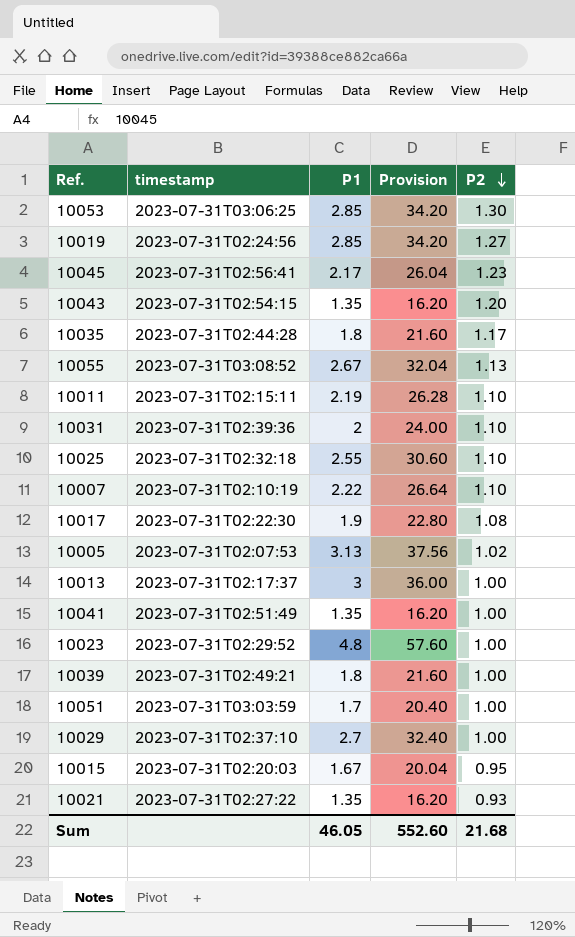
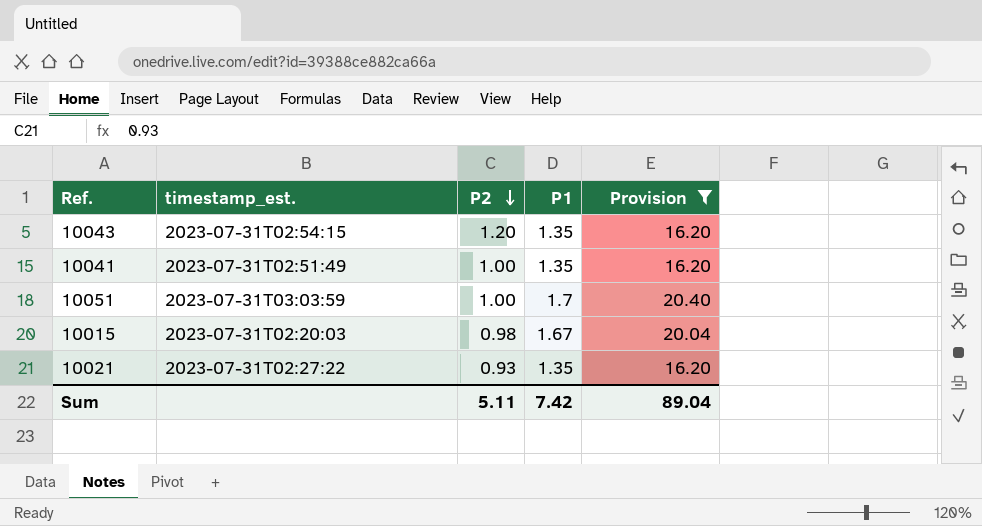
filter: none -> Provision <= 20.40
column name: timestamp -> timestamp_est.
column P2 | position: 5 -> 3
10015 | P2: 0.95 -> 0.98
Sum | P2: 21.68 -> 5.11
Sum | P1: 46.05 -> 7.42
Sum | Provision: 552.60 -> 89.04

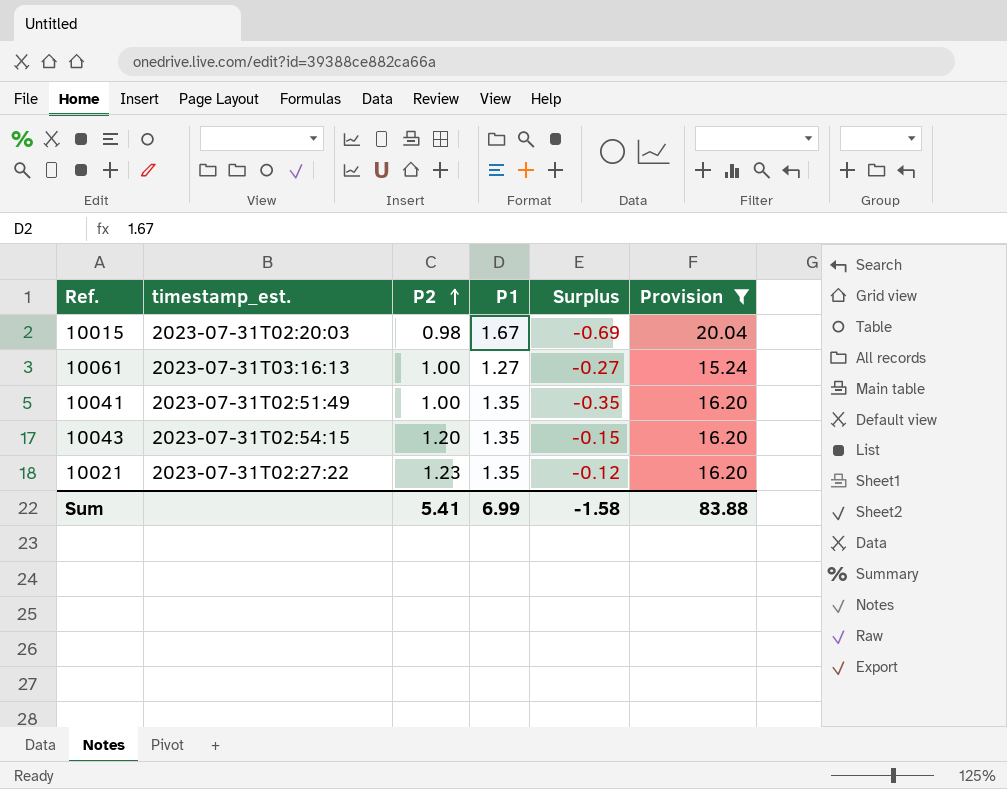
row order: P2 descending -> P2 ascending
column Surplus | formula: none -> [P2] - [P1]
row 10051: 2023-07-31T03:03:59 | 1.00 | 1.7 | 20.40 -> none
row 10061: none -> 2023-07-31T03:16:13 | 1.00 | 1.27 | -0.27 | 15.24
10021 | P2: 0.93 -> 1.23
Sum | P2: 5.11 -> 5.41
Sum | P1: 7.42 -> 6.99
Sum | Provision: 89.04 -> 83.88

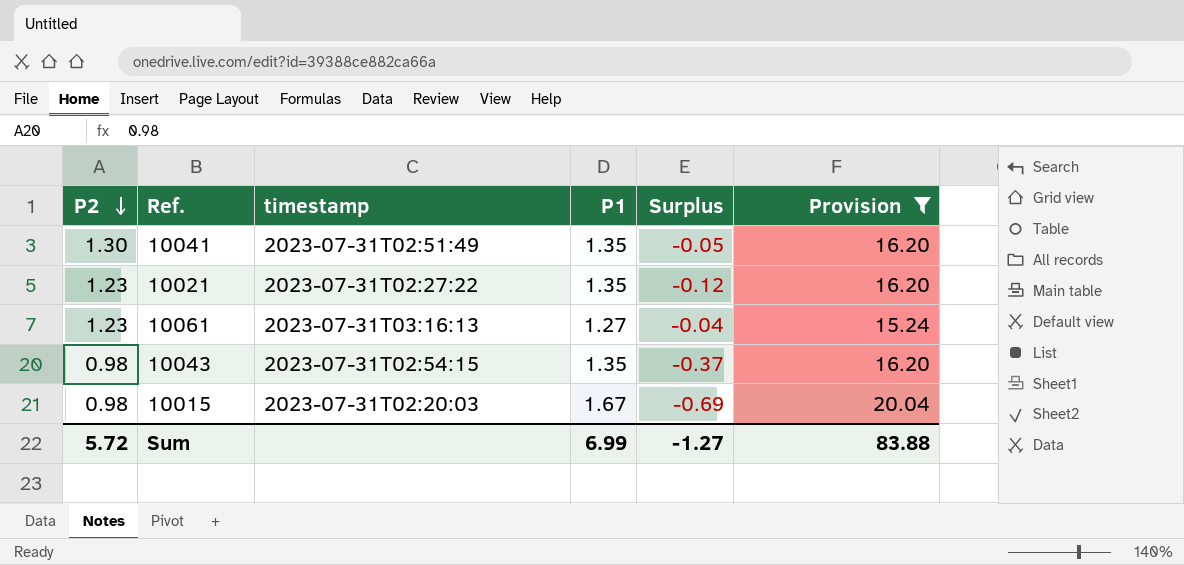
row order: P2 ascending -> P2 descending
column P2 | position: 3 -> 1
column name: timestamp_est. -> timestamp
10041 | P2: 1.00 -> 1.30
10041 | Surplus: -0.35 -> -0.05
10061 | P2: 1.00 -> 1.23
10061 | Surplus: -0.27 -> -0.04
10043 | P2: 1.20 -> 0.98
10043 | Surplus: -0.15 -> -0.37
Sum | P2: 5.41 -> 5.72
Sum | Surplus: -1.58 -> -1.27

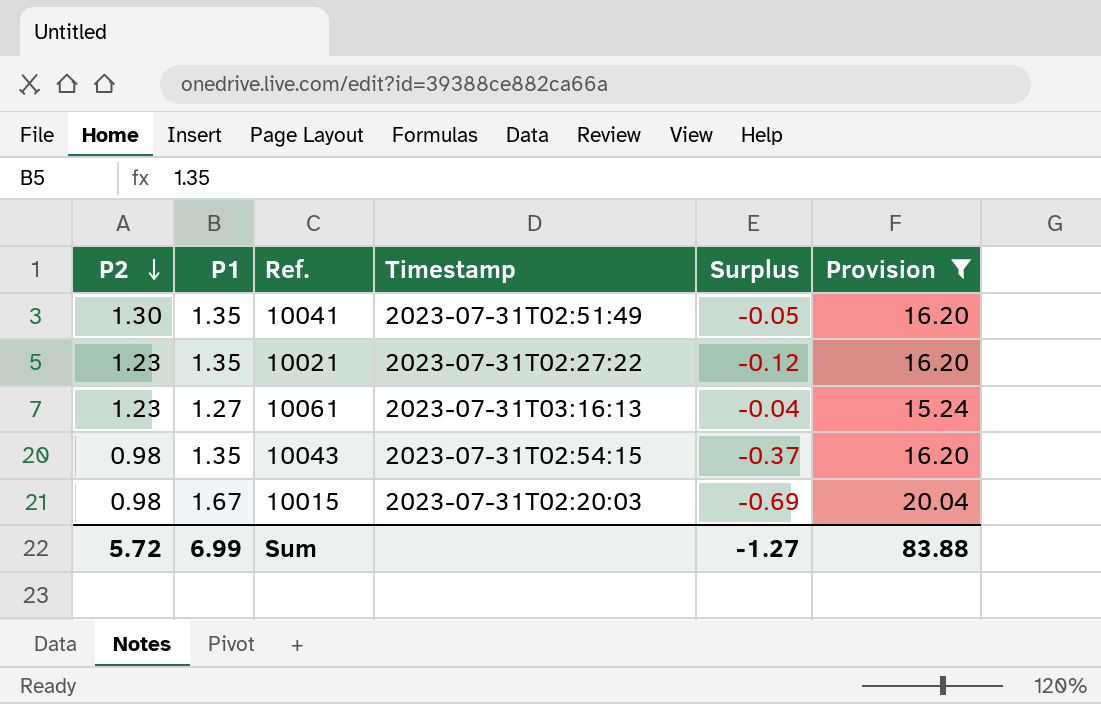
column P1 | position: 4 -> 2
column name: timestamp -> Timestamp

